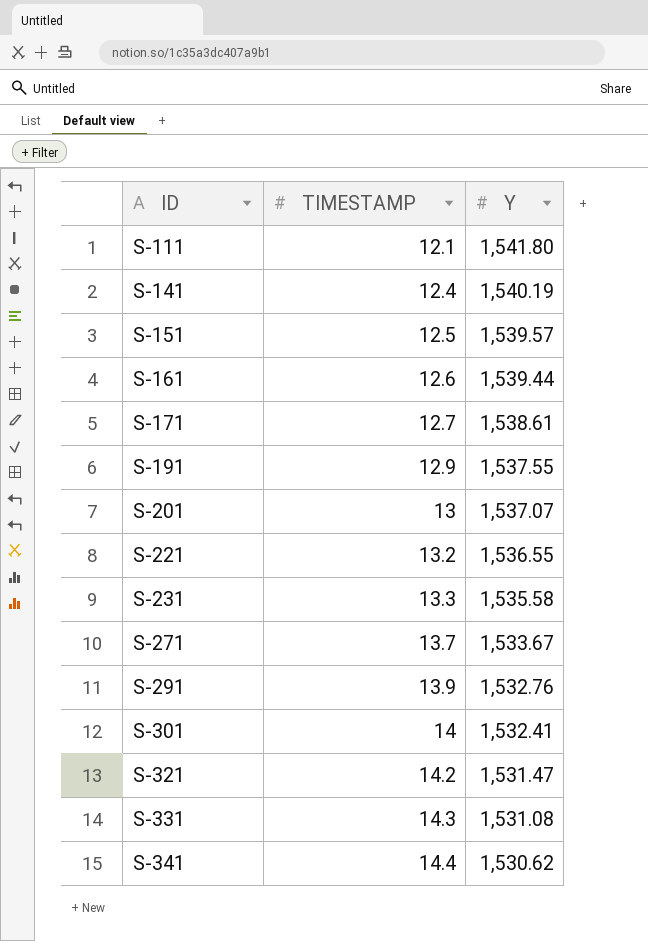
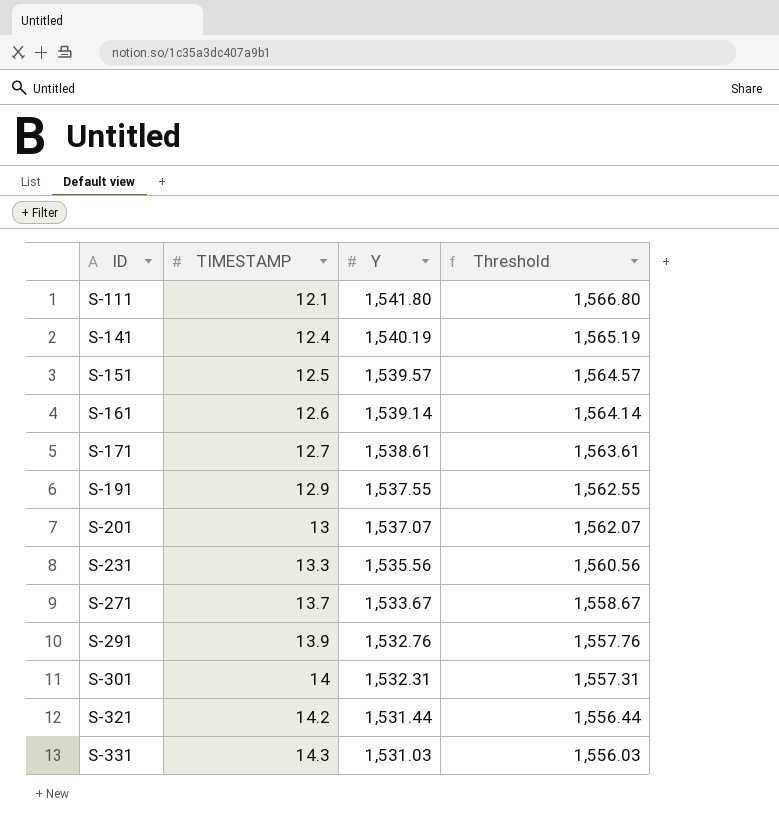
column Threshold | formula: none -> [Y] + 25
row S-221: 13.2 | 1,536.55 -> none
row S-341: 14.4 | 1,530.62 -> none
S-161 | Y: 1,539.44 -> 1,539.14
S-231 | Y: 1,535.58 -> 1,535.56
S-301 | Y: 1,532.41 -> 1,532.31
S-321 | Y: 1,531.47 -> 1,531.44
S-331 | Y: 1,531.08 -> 1,531.03

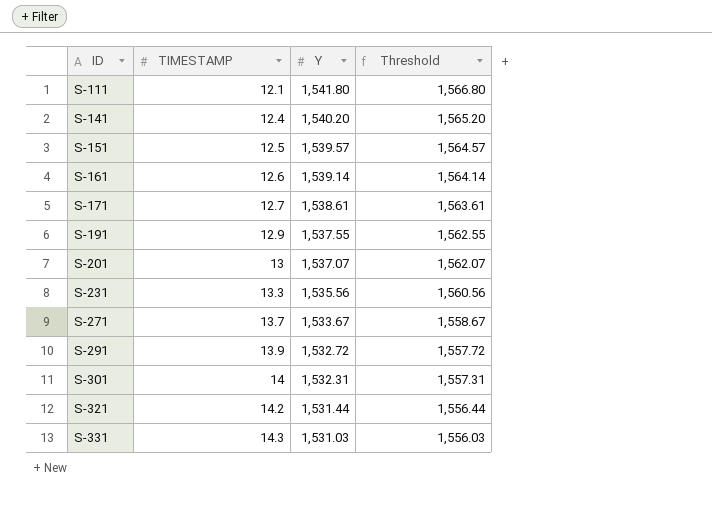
S-141 | Y: 1,540.19 -> 1,540.20
S-141 | Threshold: 1,565.19 -> 1,565.20
S-291 | Y: 1,532.76 -> 1,532.72
S-291 | Threshold: 1,557.76 -> 1,557.72

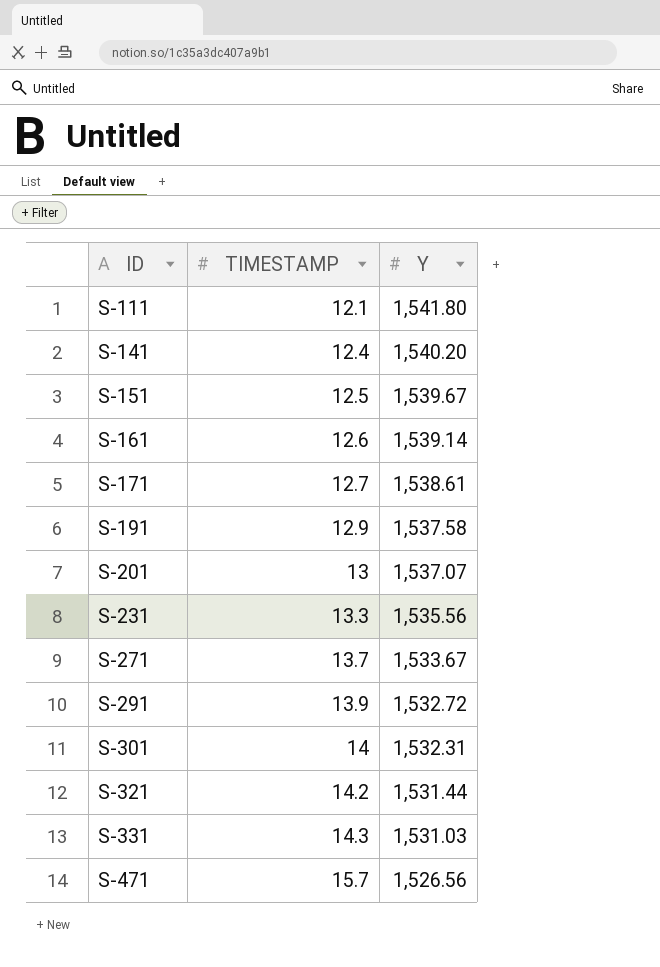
column Threshold | formula: [Y] + 25 -> none
S-151 | Y: 1,539.57 -> 1,539.67
S-191 | Y: 1,537.55 -> 1,537.58
row S-471: none -> 15.7 | 1,526.56

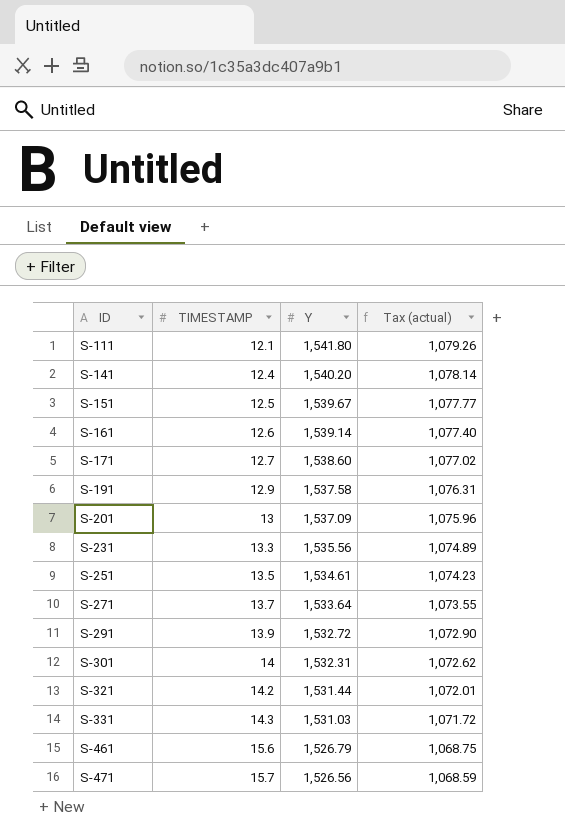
column Tax (actual) | formula: none -> [Y] * 0.7
S-171 | Y: 1,538.61 -> 1,538.60
S-201 | Y: 1,537.07 -> 1,537.09
row S-251: none -> 13.5 | 1,534.61 | 1,074.23
S-271 | Y: 1,533.67 -> 1,533.64
row S-461: none -> 15.6 | 1,526.79 | 1,068.75

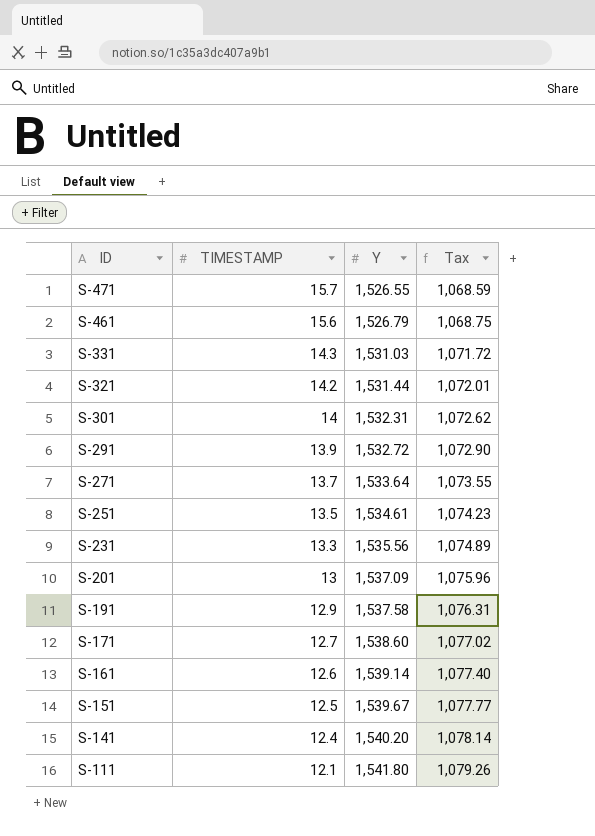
row order: ID ascending -> ID descending
column name: Tax (actual) -> Tax
S-471 | Y: 1,526.56 -> 1,526.55

